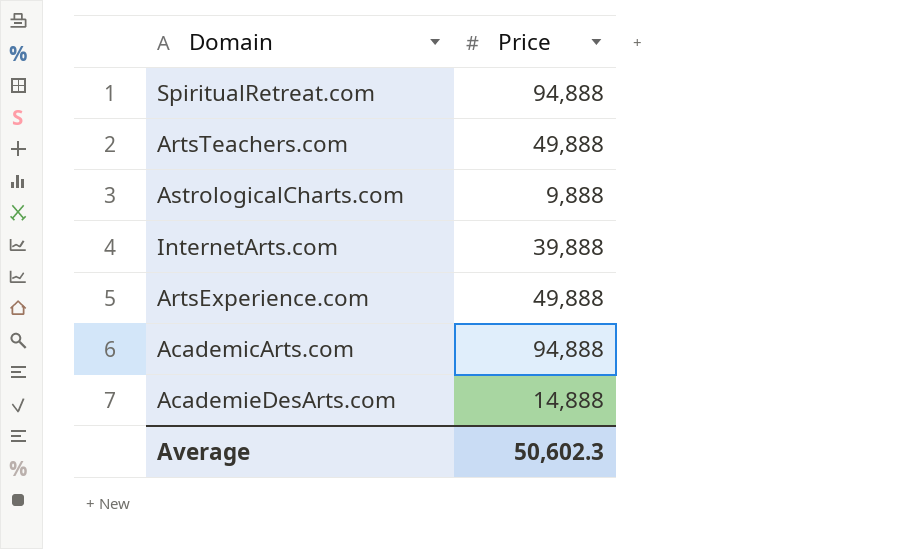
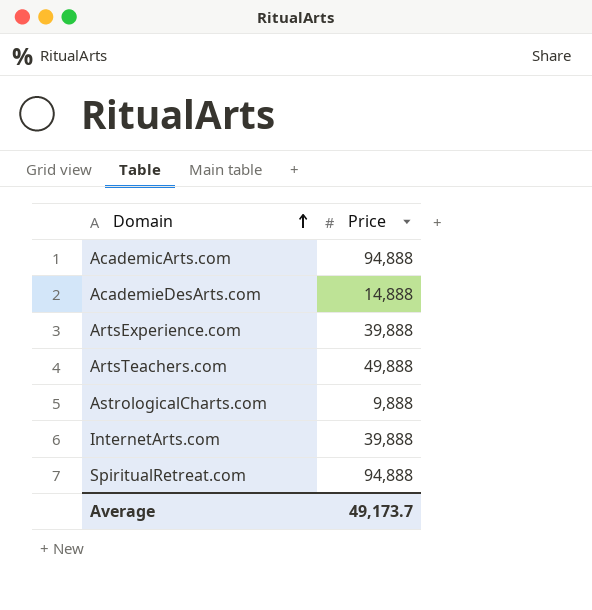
row order: none -> Domain ascending
ArtsExperience.com | Price: 49,888 -> 39,888
Average | Price: 50,602.3 -> 49,173.7

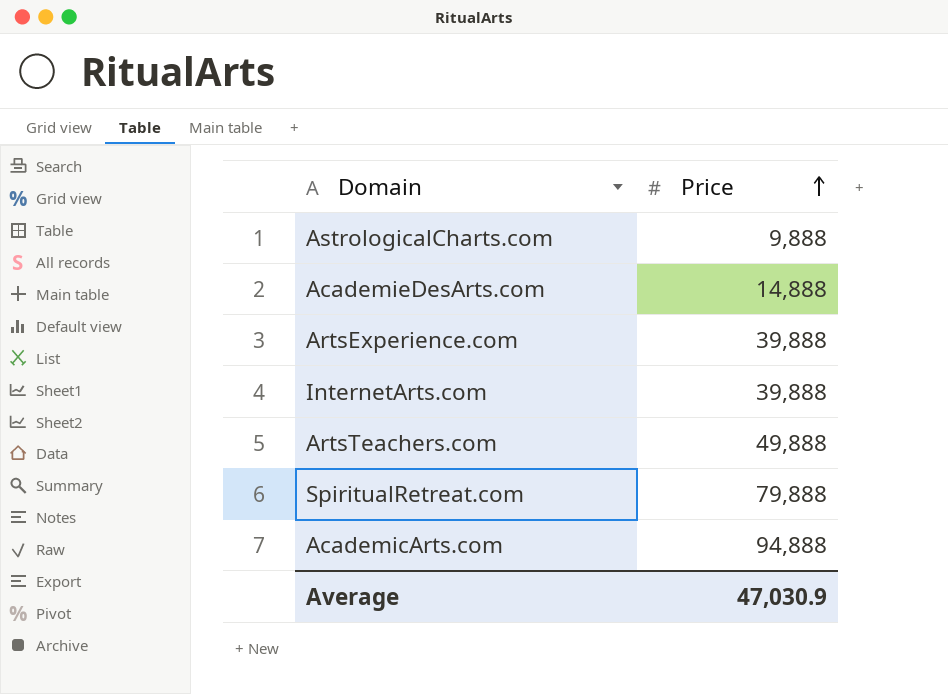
row order: Domain ascending -> Price ascending
SpiritualRetreat.com | Price: 94,888 -> 79,888
Average | Price: 49,173.7 -> 47,030.9

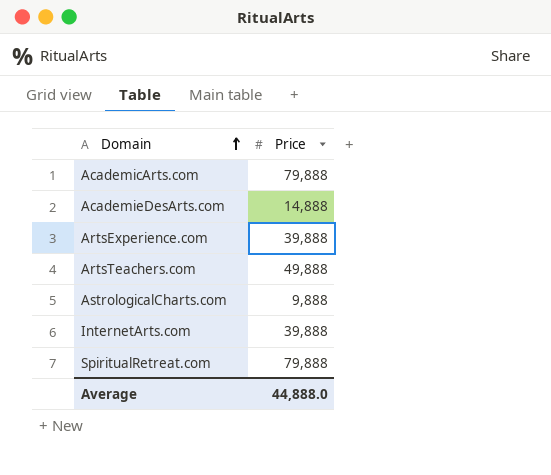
row order: Price ascending -> Domain ascending
AcademicArts.com | Price: 94,888 -> 79,888
Average | Price: 47,030.9 -> 44,888.0

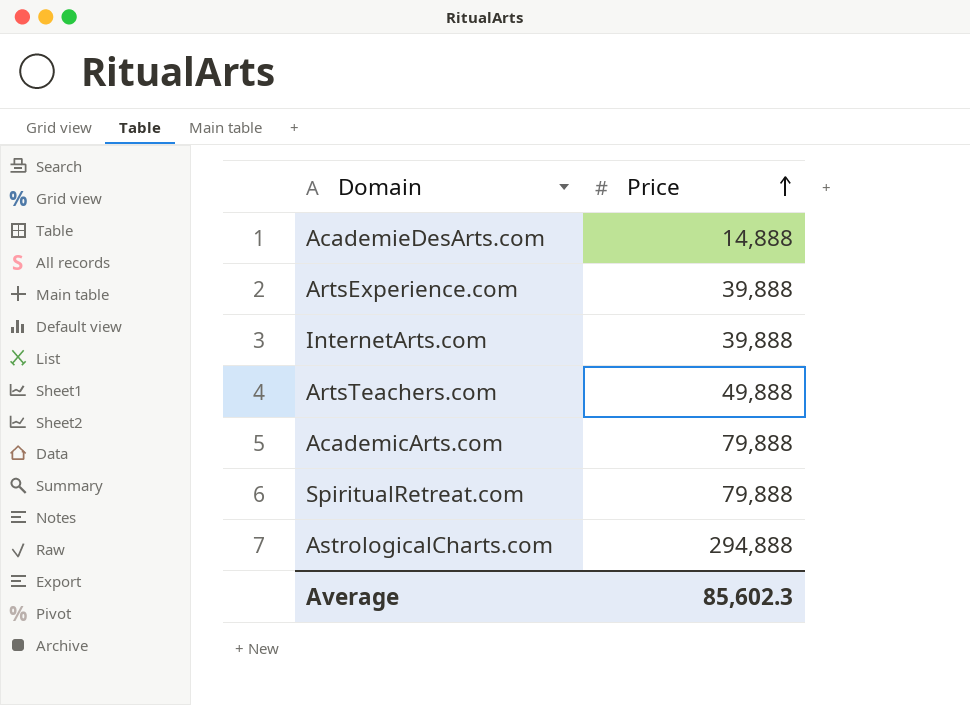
row order: Domain ascending -> Price ascending
AstrologicalCharts.com | Price: 9,888 -> 294,888
Average | Price: 44,888.0 -> 85,602.3

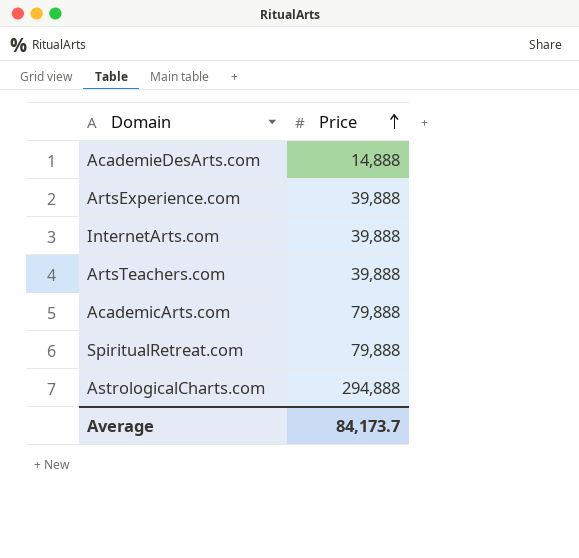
ArtsTeachers.com | Price: 49,888 -> 39,888
Average | Price: 85,602.3 -> 84,173.7

